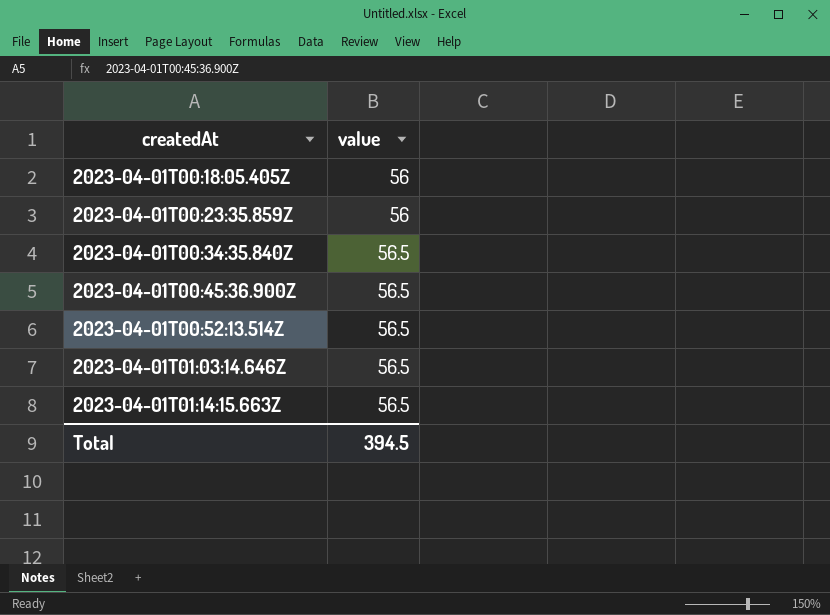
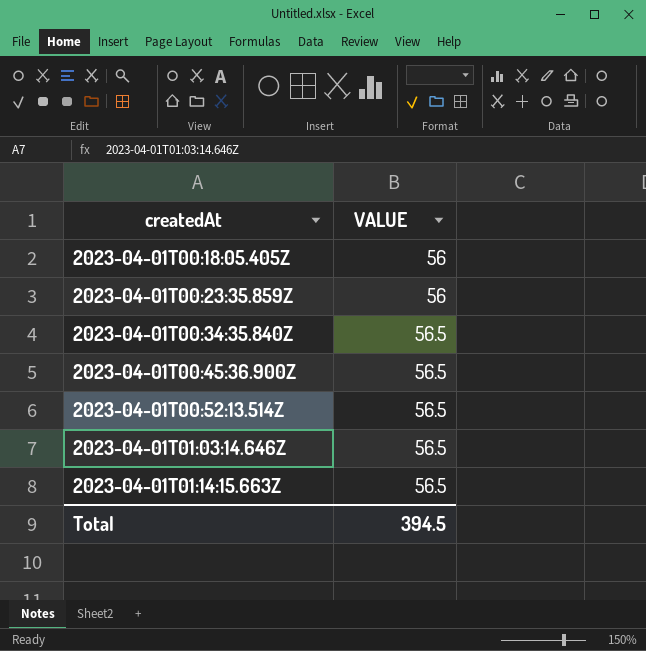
column name: value -> VALUE

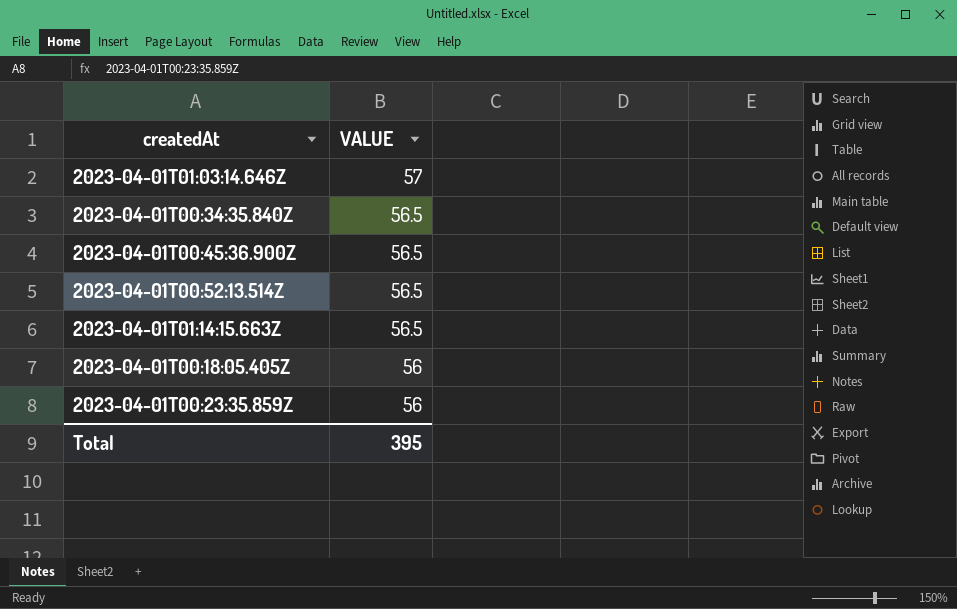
row order: createdAt ascending -> VALUE descending
2023-04-01T01:03:14.646Z | VALUE: 56.5 -> 57
Total | VALUE: 394.5 -> 395

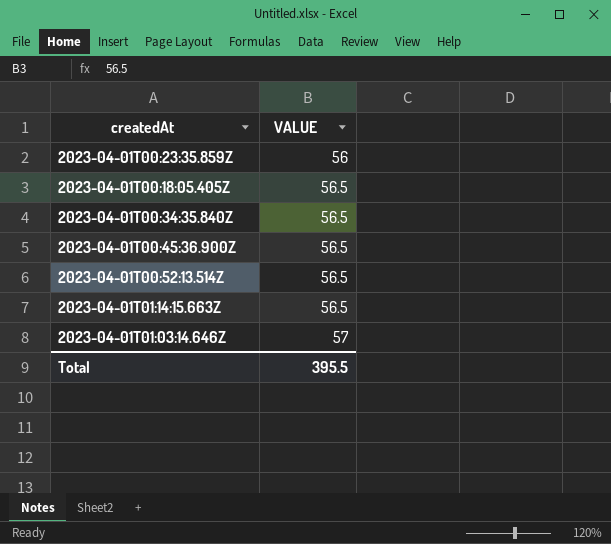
row order: VALUE descending -> VALUE ascending
2023-04-01T00:18:05.405Z | VALUE: 56 -> 56.5
Total | VALUE: 395 -> 395.5

